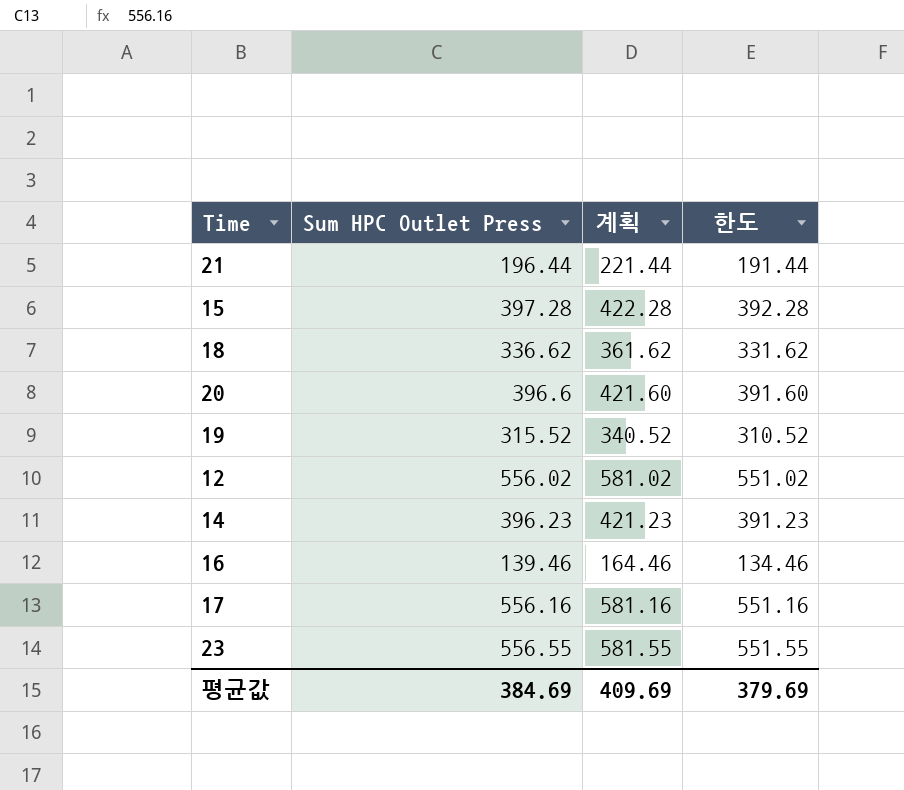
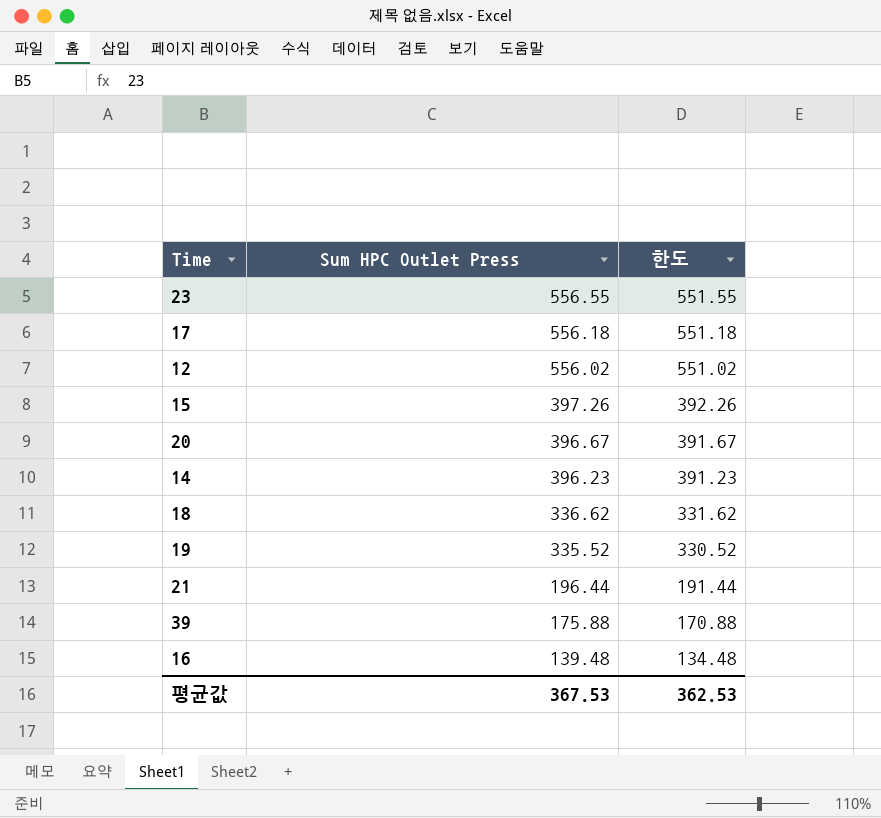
row order: none -> Sum HPC Outlet Press descending
column 계획 | formula: [Sum HPC Outlet Press] + 25 -> none
17 | Sum HPC Outlet Press: 556.16 -> 556.18
17 | 한도: 551.16 -> 551.18
15 | Sum HPC Outlet Press: 397.28 -> 397.26
15 | 한도: 392.28 -> 392.26
20 | Sum HPC Outlet Press: 396.6 -> 396.67
20 | 한도: 391.60 -> 391.67
19 | Sum HPC Outlet Press: 315.52 -> 335.52
19 | 한도: 310.52 -> 330.52
row 39: none -> 175.88 | 170.88
16 | Sum HPC Outlet Press: 139.46 -> 139.48
16 | 한도: 134.46 -> 134.48
평균값 | Sum HPC Outlet Press: 384.69 -> 367.53
평균값 | 한도: 379.69 -> 362.53

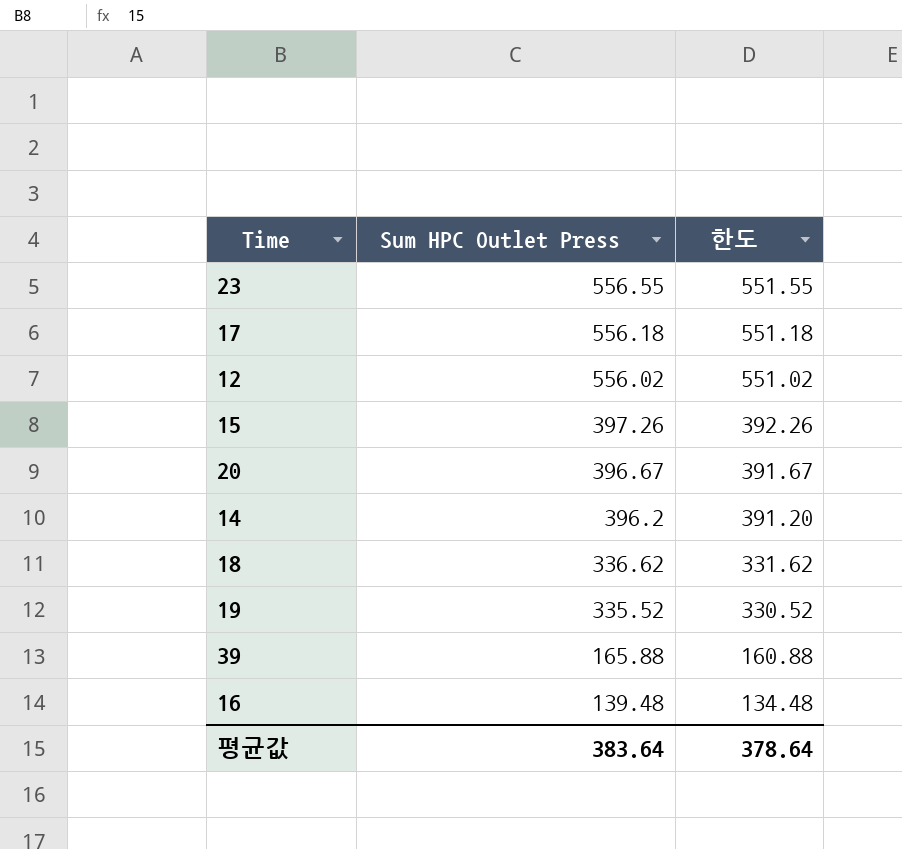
row 21: 196.44 | 191.44 -> none
14 | Sum HPC Outlet Press: 396.23 -> 396.2
14 | 한도: 391.23 -> 391.20
39 | Sum HPC Outlet Press: 175.88 -> 165.88
39 | 한도: 170.88 -> 160.88
평균값 | Sum HPC Outlet Press: 367.53 -> 383.64
평균값 | 한도: 362.53 -> 378.64

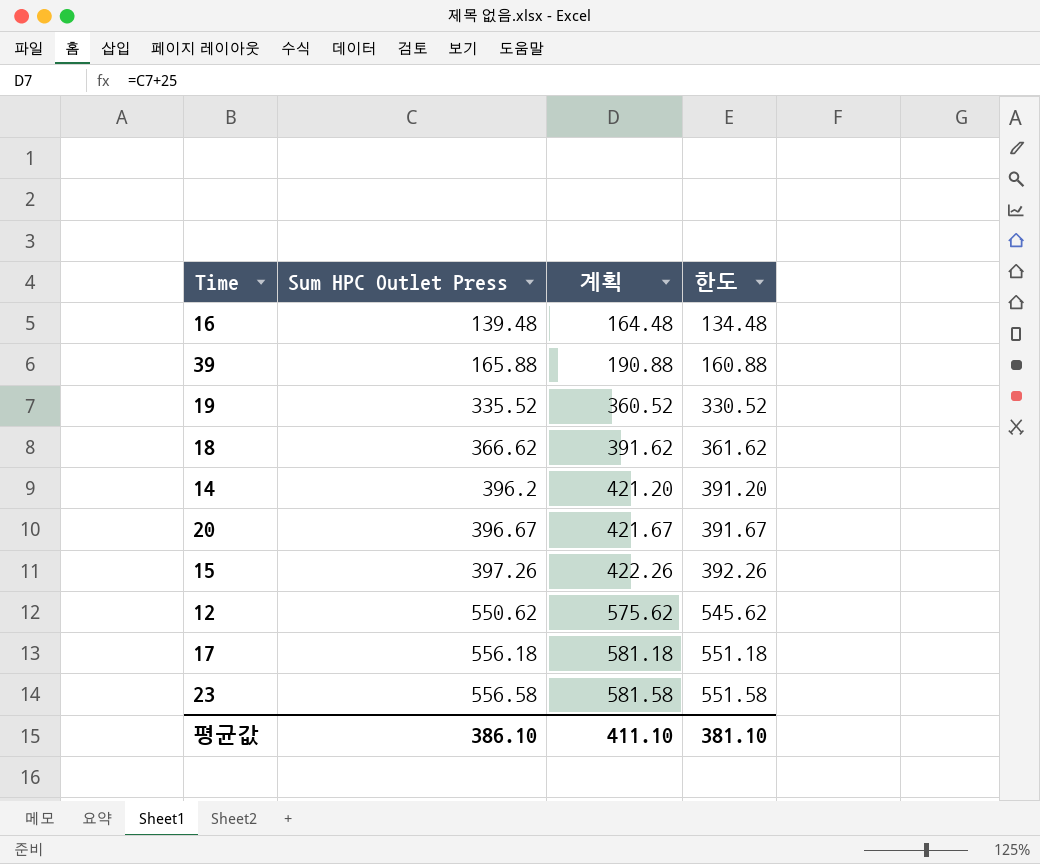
row order: Sum HPC Outlet Press descending -> Sum HPC Outlet Press ascending
column 계획 | formula: none -> [Sum HPC Outlet Press] + 25
18 | Sum HPC Outlet Press: 336.62 -> 366.62
18 | 한도: 331.62 -> 361.62
12 | Sum HPC Outlet Press: 556.02 -> 550.62
12 | 한도: 551.02 -> 545.62
23 | Sum HPC Outlet Press: 556.55 -> 556.58
23 | 한도: 551.55 -> 551.58
평균값 | Sum HPC Outlet Press: 383.64 -> 386.10
평균값 | 한도: 378.64 -> 381.10

